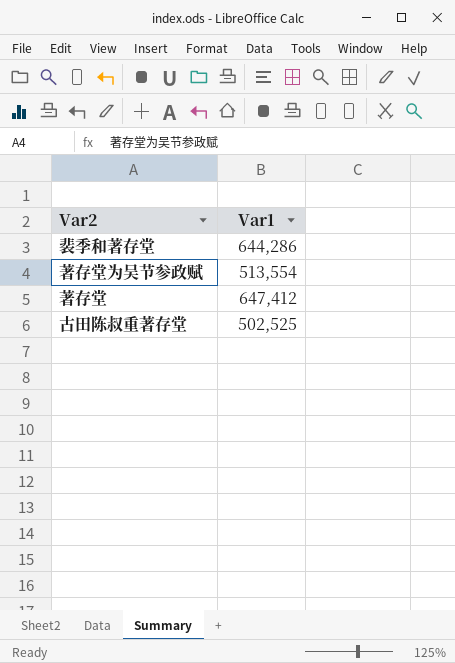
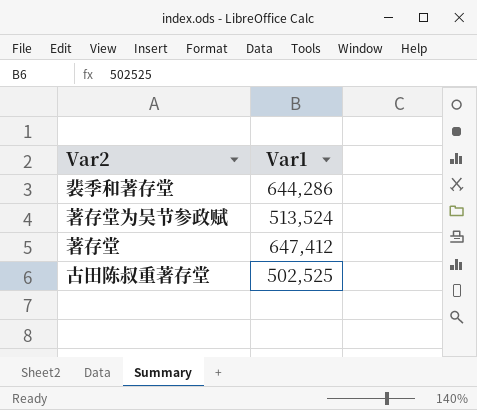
著存堂为吴节参政赋 | Var1: 513,554 -> 513,524

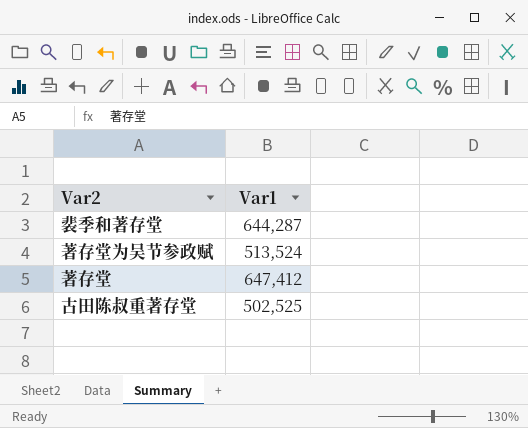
裴季和著存堂 | Var1: 644,286 -> 644,287

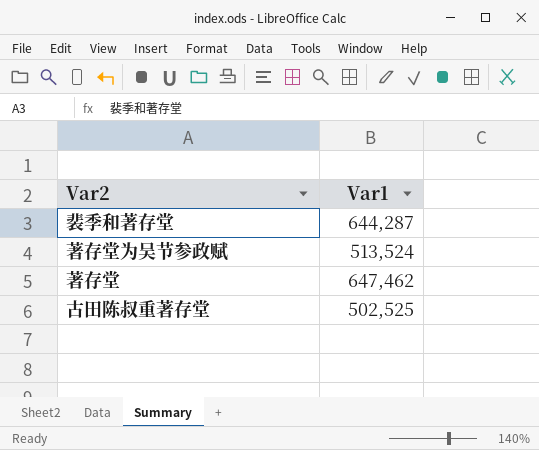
著存堂 | Var1: 647,412 -> 647,462

